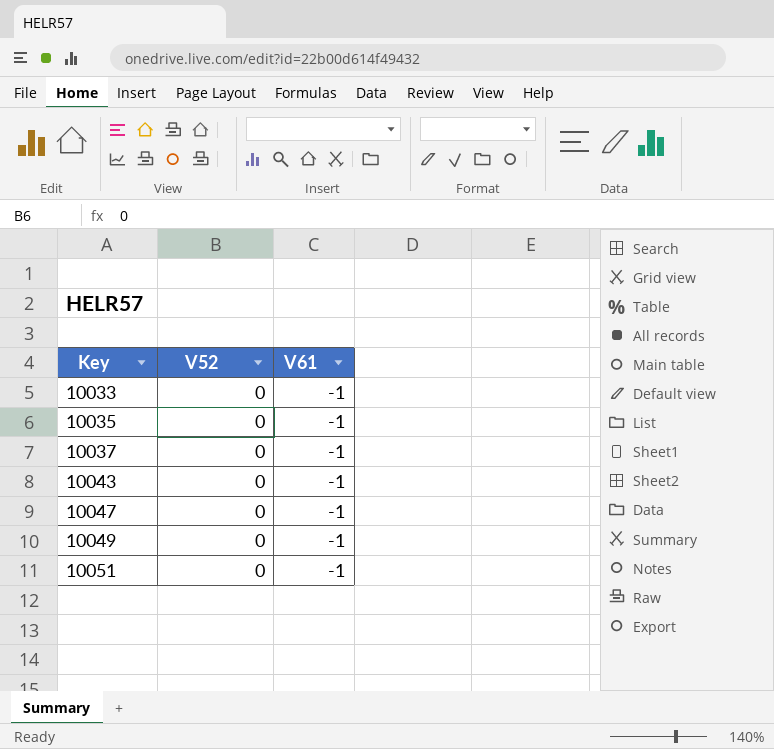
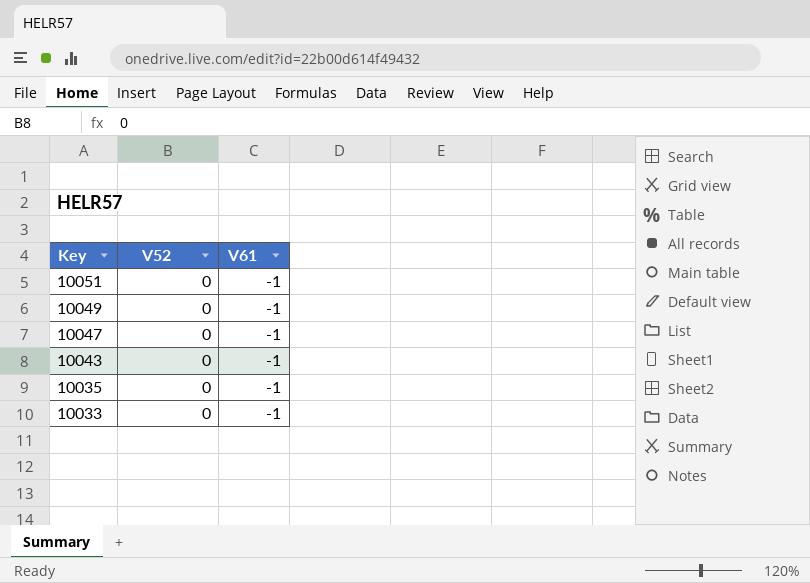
row order: Key ascending -> Key descending
row 10037: 0 | -1 -> none

